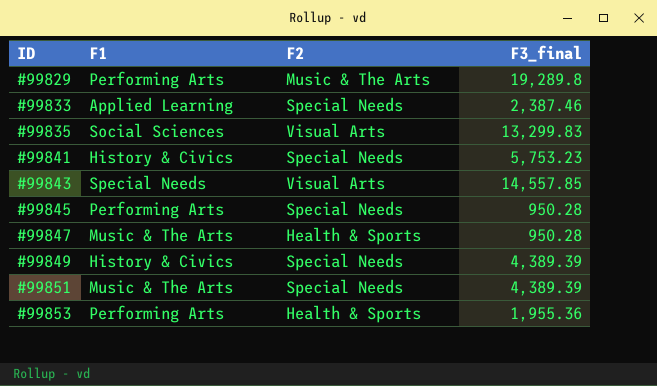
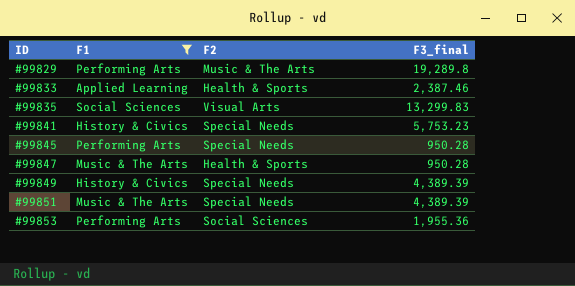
filter: none -> F1 != Special Needs
#99833 | F2: Special Needs -> Health & Sports
#99853 | F2: Health & Sports -> Social Sciences

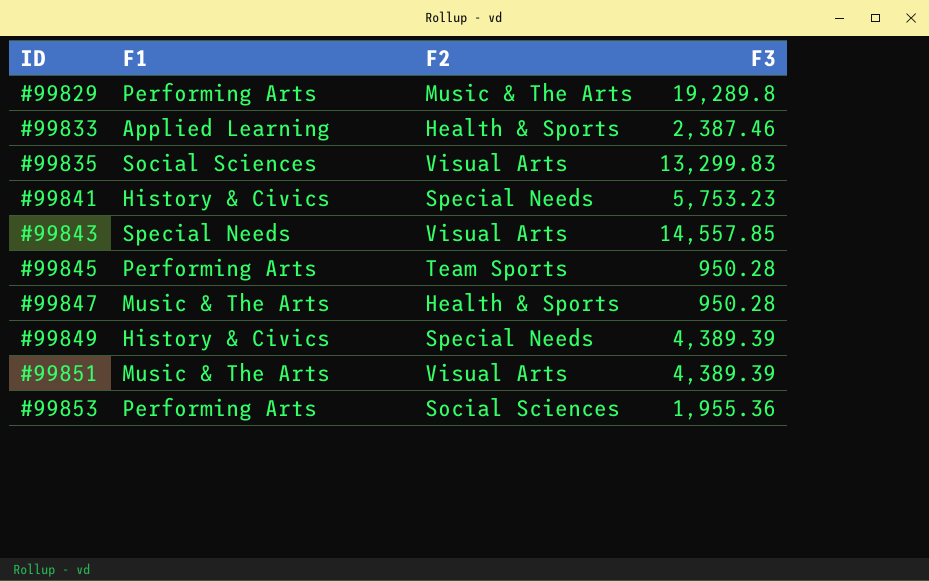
filter: F1 != Special Needs -> none
column name: F3_final -> F3
#99845 | F2: Special Needs -> Team Sports
#99851 | F2: Special Needs -> Visual Arts

